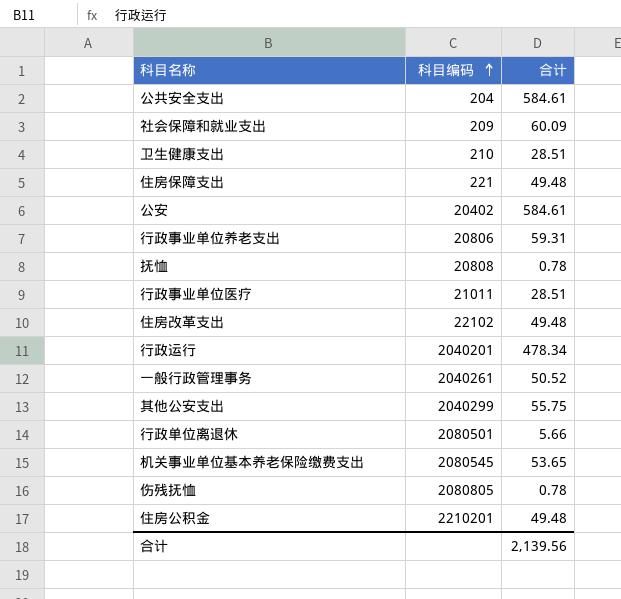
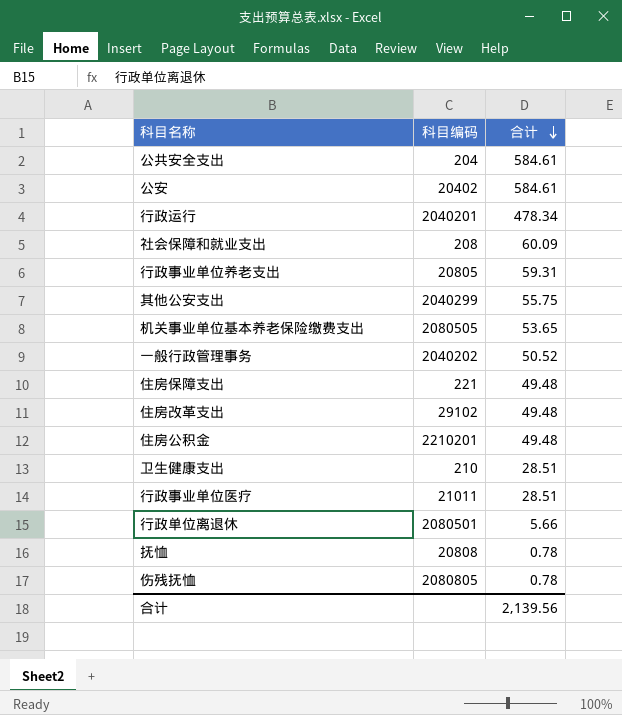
row order: 科目编码 ascending -> 合计 descending
社会保障和就业支出 | 科目编码: 209 -> 208
行政事业单位养老支出 | 科目编码: 20806 -> 20805
机关事业单位基本养老保险缴费支出 | 科目编码: 2080545 -> 2080505
一般行政管理事务 | 科目编码: 2040261 -> 2040202
住房改革支出 | 科目编码: 22102 -> 29102

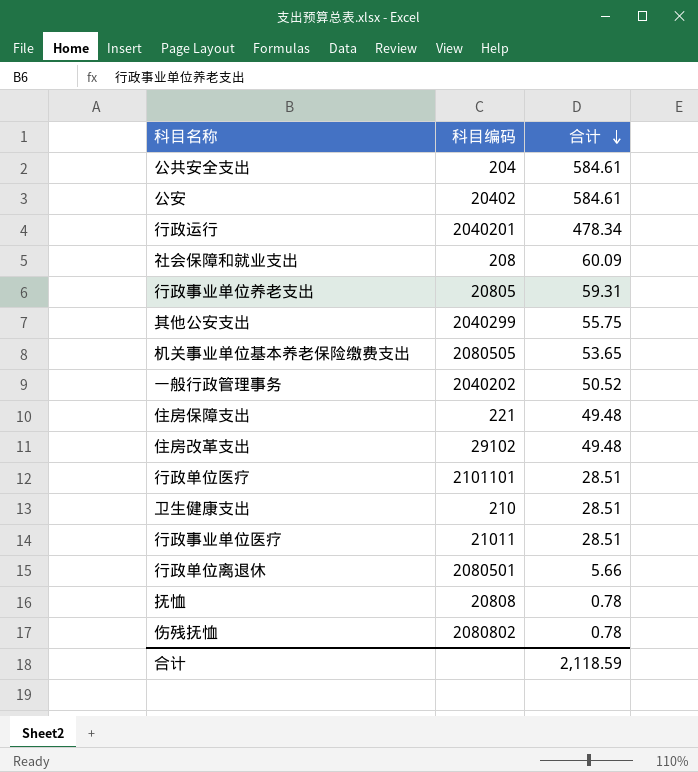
row 住房公积金: 2210201 | 49.48 -> none
row 行政单位医疗: none -> 2101101 | 28.51
伤残抚恤 | 科目编码: 2080805 -> 2080802
合计 | 合计: 2,139.56 -> 2,118.59

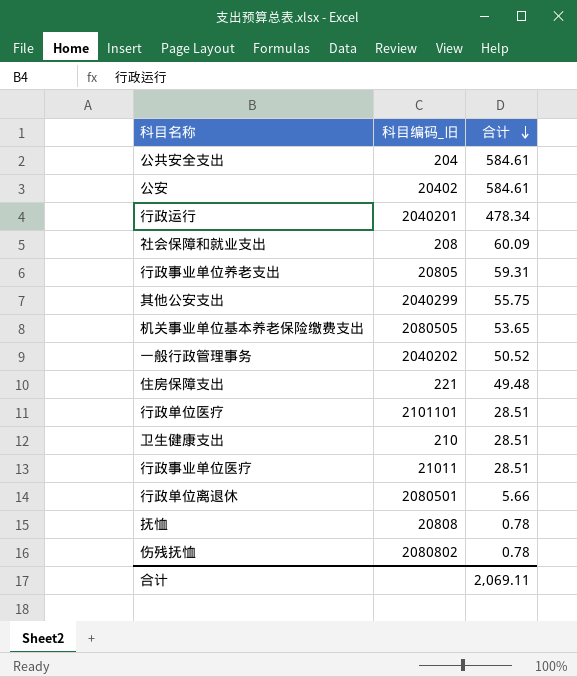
column name: 科目编码 -> 科目编码_旧
row 住房改革支出: 29102 | 49.48 -> none
合计 | 合计: 2,118.59 -> 2,069.11

